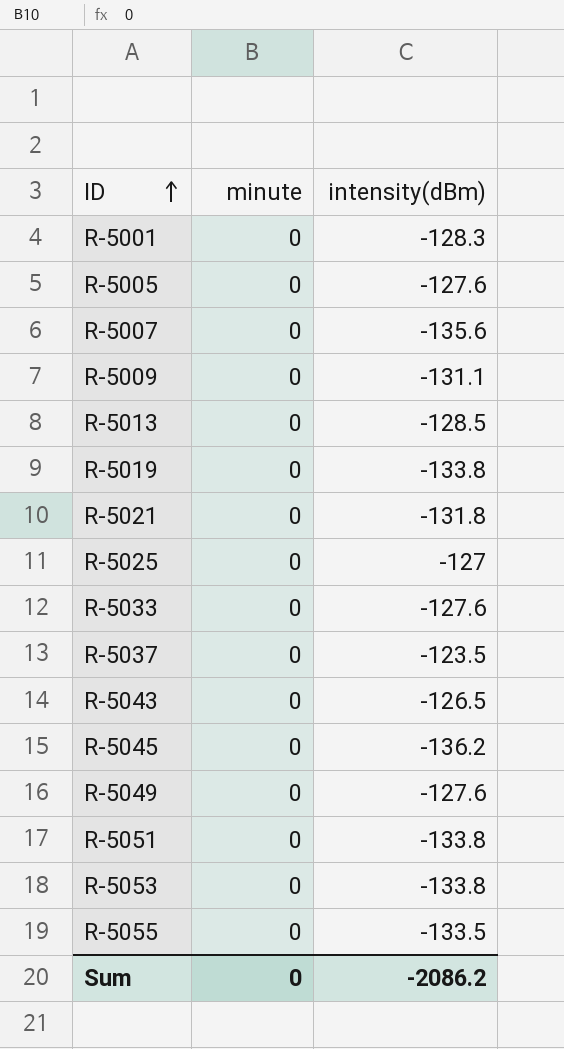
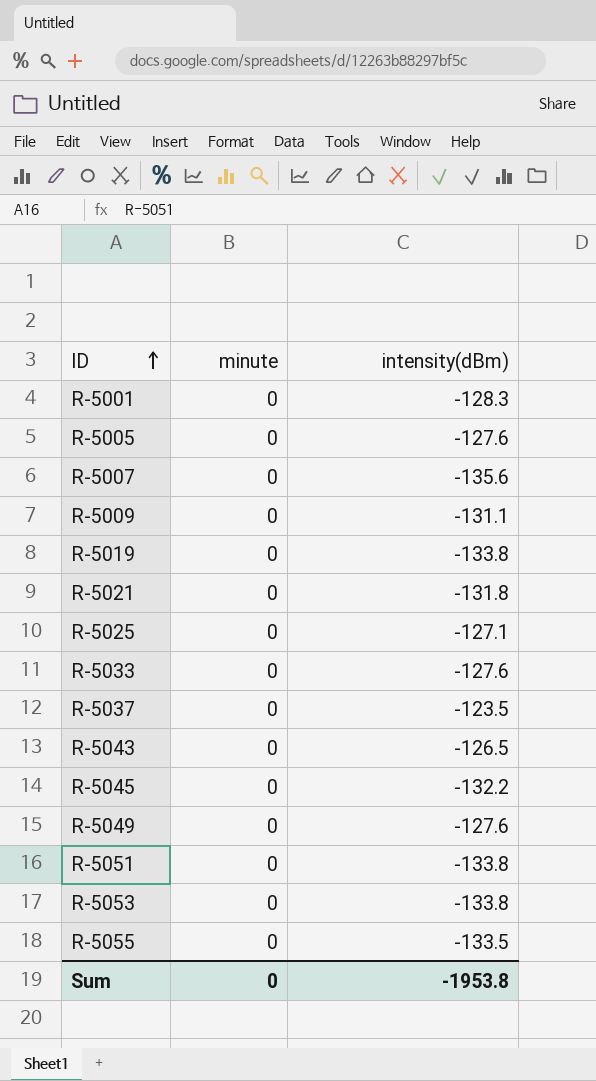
row R-5013: 0 | -128.5 -> none
R-5025 | intensity(dBm): -127 -> -127.1
R-5045 | intensity(dBm): -136.2 -> -132.2
Sum | intensity(dBm): -2086.2 -> -1953.8

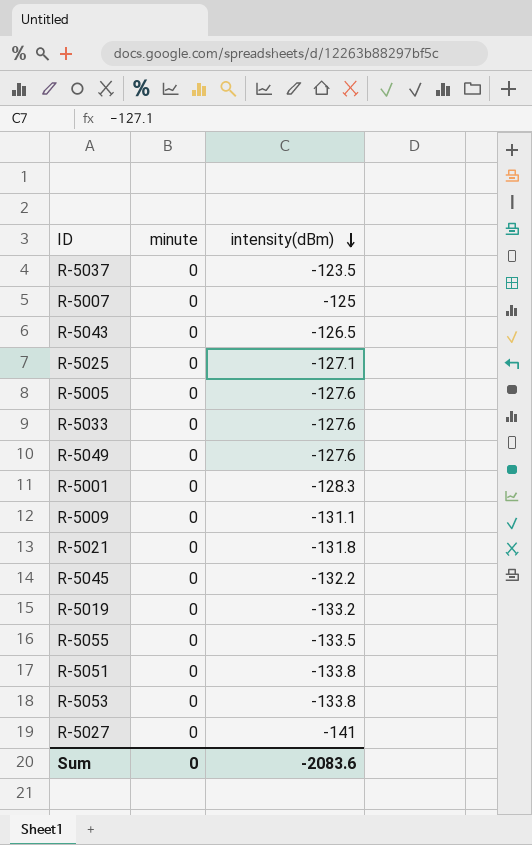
row order: ID ascending -> intensity(dBm) descending
R-5007 | intensity(dBm): -135.6 -> -125
R-5019 | intensity(dBm): -133.8 -> -133.2
row R-5027: none -> 0 | -141
Sum | intensity(dBm): -1953.8 -> -2083.6

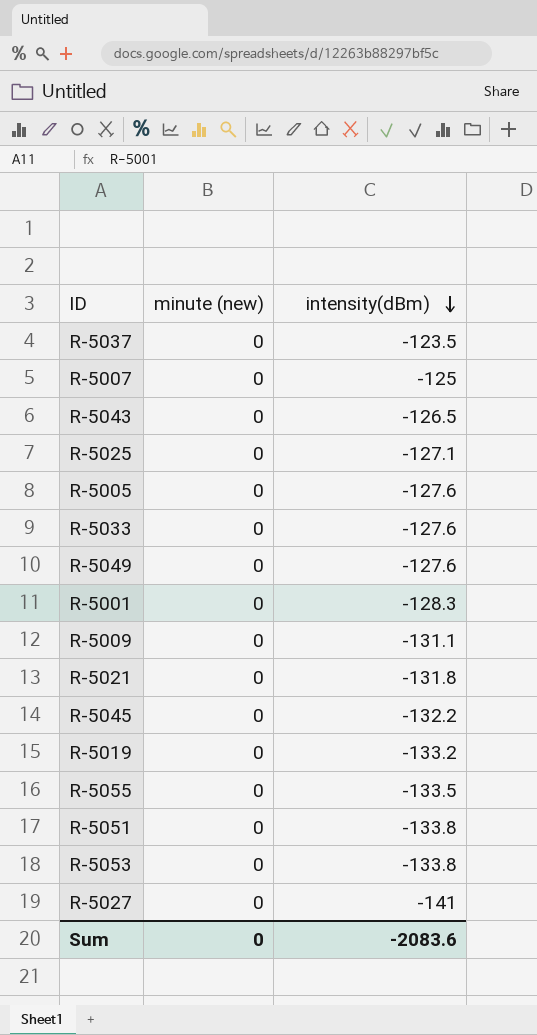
column name: minute -> minute (new)

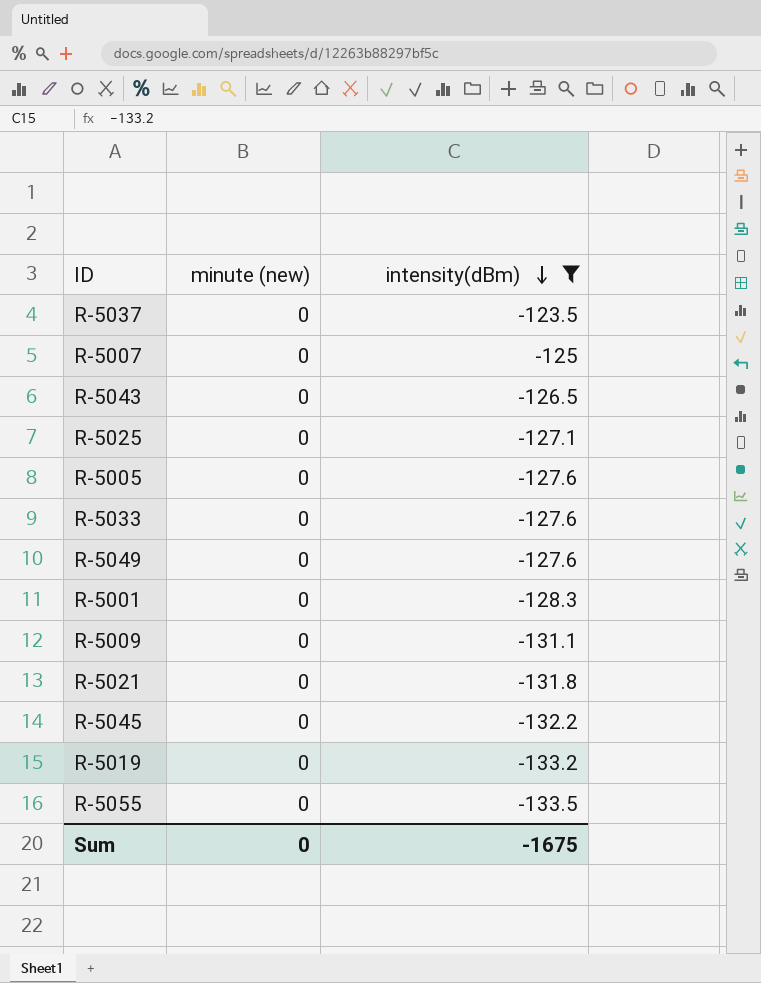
filter: none -> intensity(dBm) >= -133.5
Sum | intensity(dBm): -2083.6 -> -1675

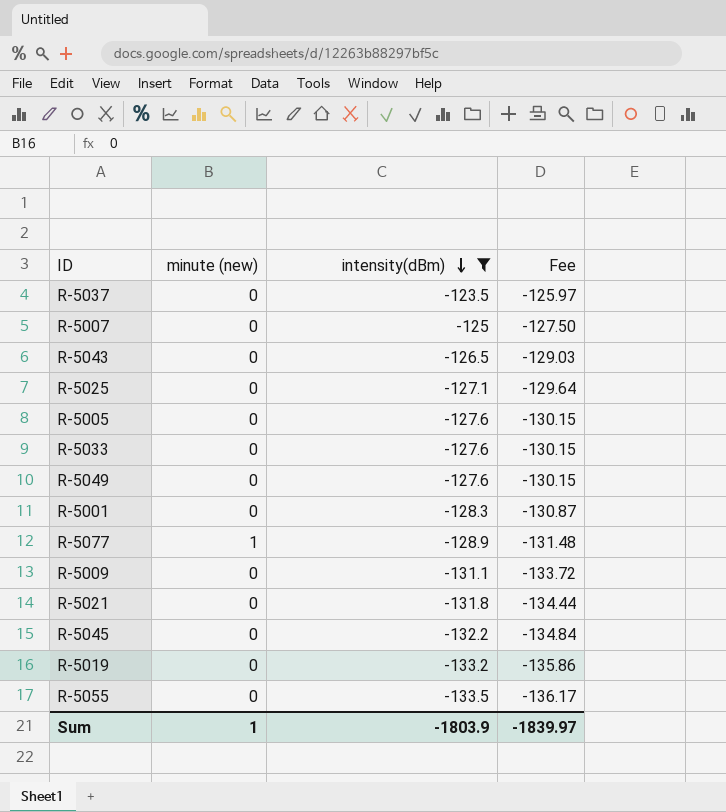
column Fee | formula: none -> [intensity(dBm)] * 1.02
row R-5077: none -> 1 | -128.9 | -131.48
Sum | minute (new): 0 -> 1
Sum | intensity(dBm): -1675 -> -1803.9

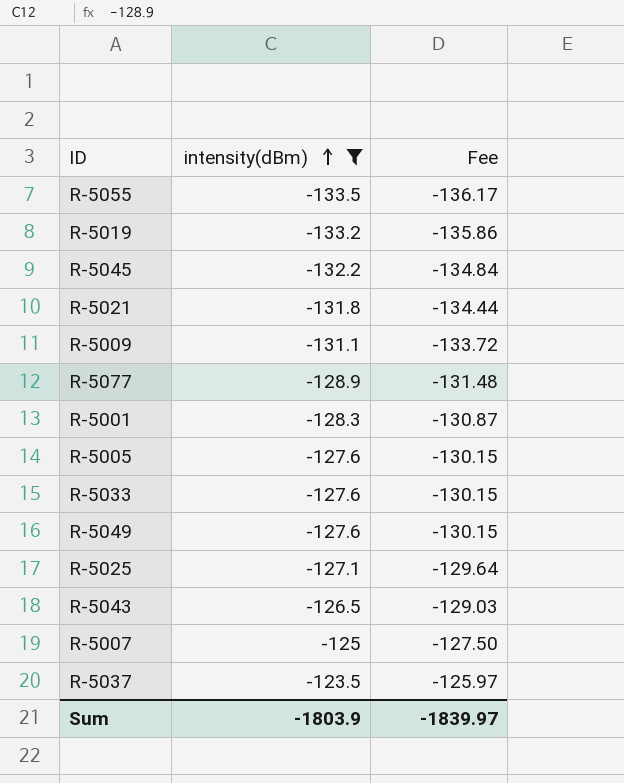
row order: intensity(dBm) descending -> intensity(dBm) ascending
column minute (new) | position: 2 -> none

